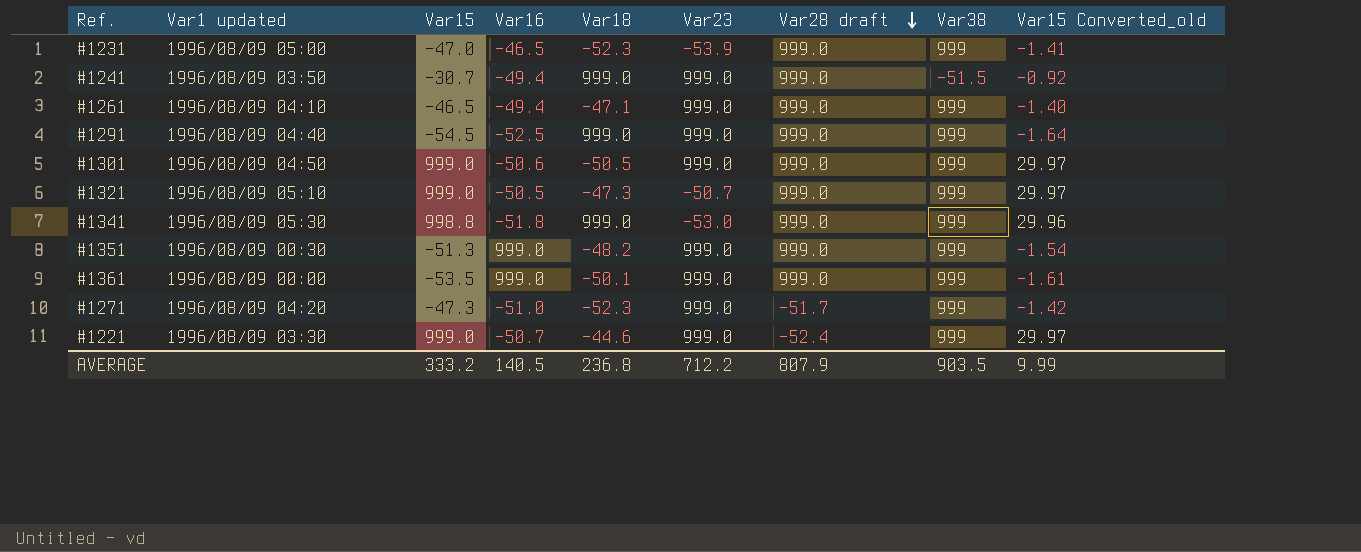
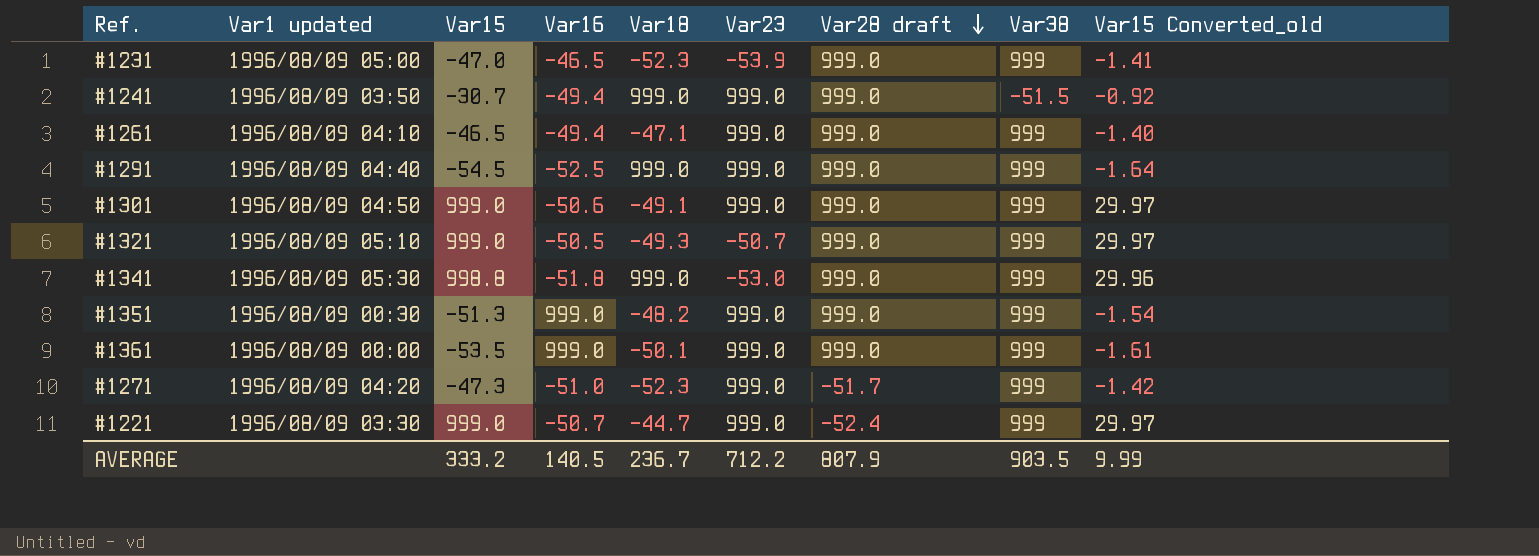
#1301 | Var18: -50.5 -> -49.1
#1321 | Var18: -47.3 -> -49.3
#1221 | Var18: -44.6 -> -44.7
AVERAGE | Var18: 236.8 -> 236.7

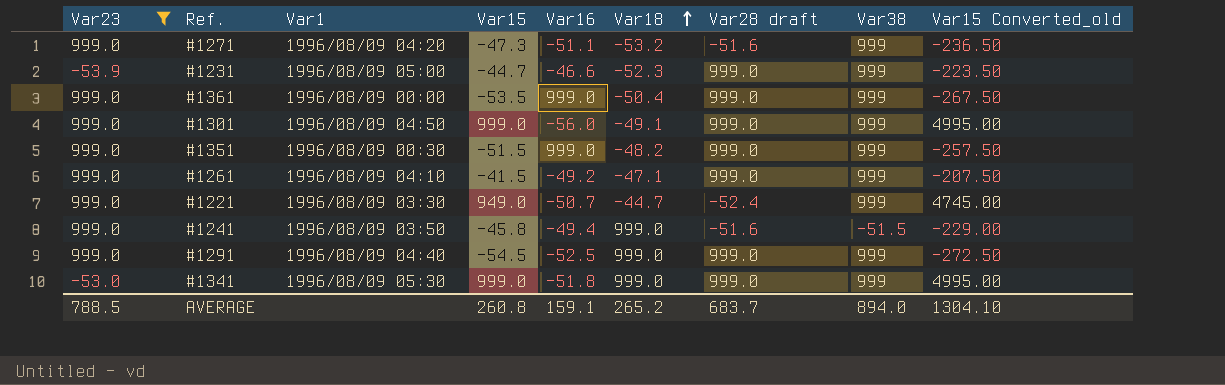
filter: none -> Var23 != -50.7
row order: Var28 draft descending -> Var18 ascending
column Var23 | position: 6 -> 1
column name: Var1 updated -> Var1
column Var15 Converted_old | formula: [Var15] * 0.03 -> [Var15] * 5
#1271 | Var16: -51.0 -> -51.1
#1271 | Var18: -52.3 -> -53.2
#1271 | Var28 draft: -51.7 -> -51.6
#1231 | Var15: -47.0 -> -44.7
#1231 | Var16: -46.5 -> -46.6
#1361 | Var18: -50.1 -> -50.4
#1301 | Var16: -50.6 -> -56.0
#1351 | Var15: -51.3 -> -51.5
#1261 | Var15: -46.5 -> -41.5
#1261 | Var16: -49.4 -> -49.2
#1221 | Var15: 999.0 -> 949.0
#1241 | Var15: -30.7 -> -45.8
#1241 | Var28 draft: 999.0 -> -51.6
#1341 | Var15: 998.8 -> 999.0
AVERAGE | Var23: 712.2 -> 788.5
AVERAGE | Var15: 333.2 -> 260.8
AVERAGE | Var16: 140.5 -> 159.1
AVERAGE | Var18: 236.7 -> 265.2
AVERAGE | Var28 draft: 807.9 -> 683.7
AVERAGE | Var38: 903.5 -> 894.0
AVERAGE | Var15 Converted_old: 9.99 -> 1304.10

